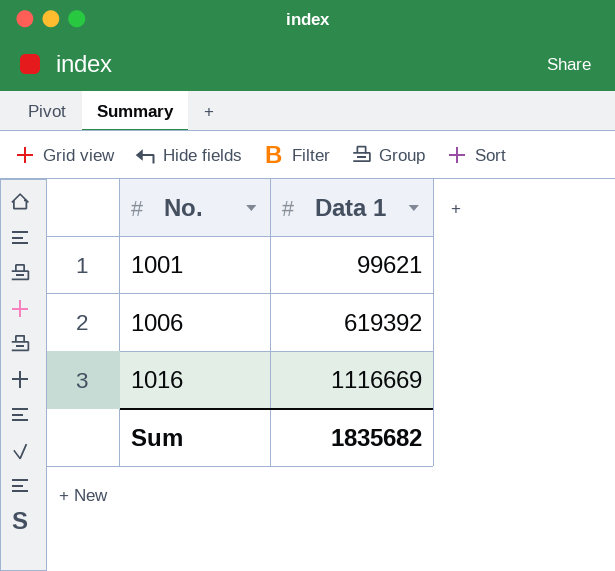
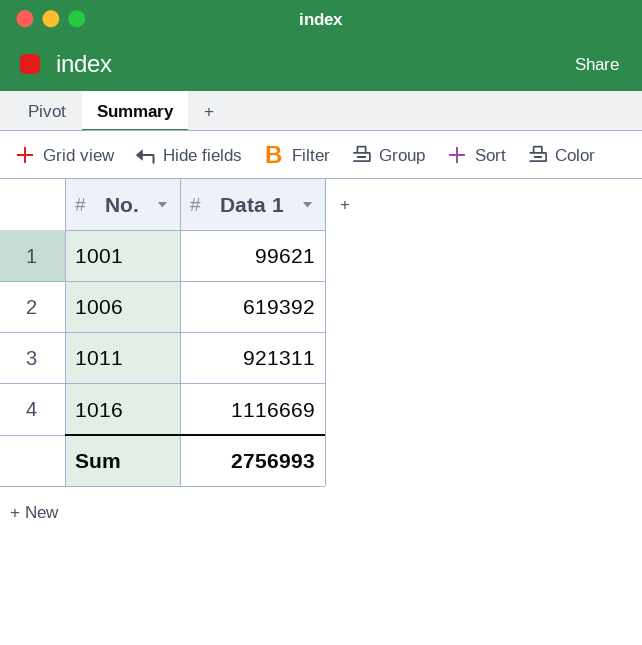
row 1011: none -> 921311
Sum | Data 1: 1835682 -> 2756993

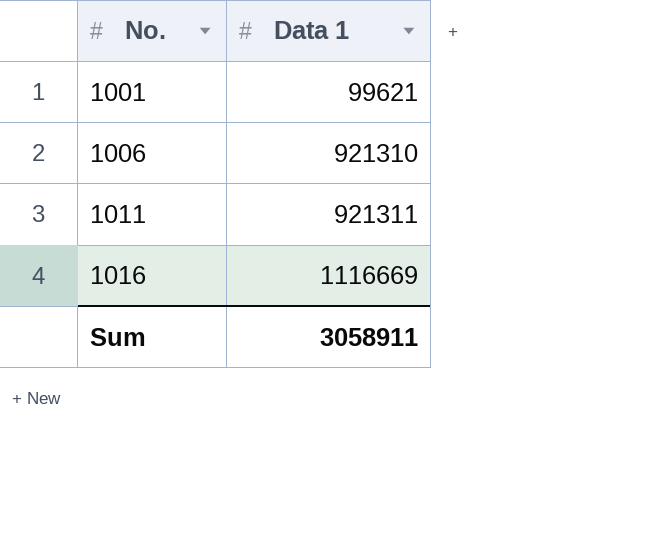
1006 | Data 1: 619392 -> 921310
Sum | Data 1: 2756993 -> 3058911

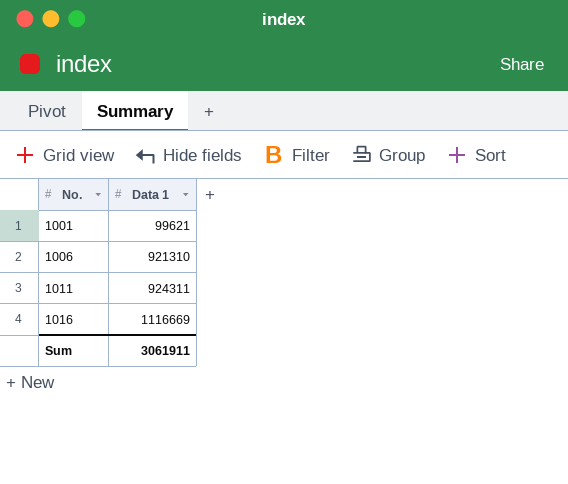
1011 | Data 1: 921311 -> 924311
Sum | Data 1: 3058911 -> 3061911

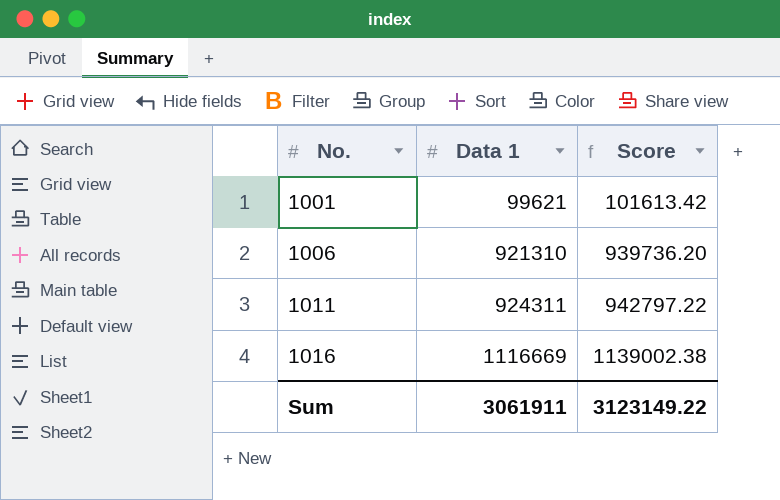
column Score | formula: none -> [Data 1] * 1.02

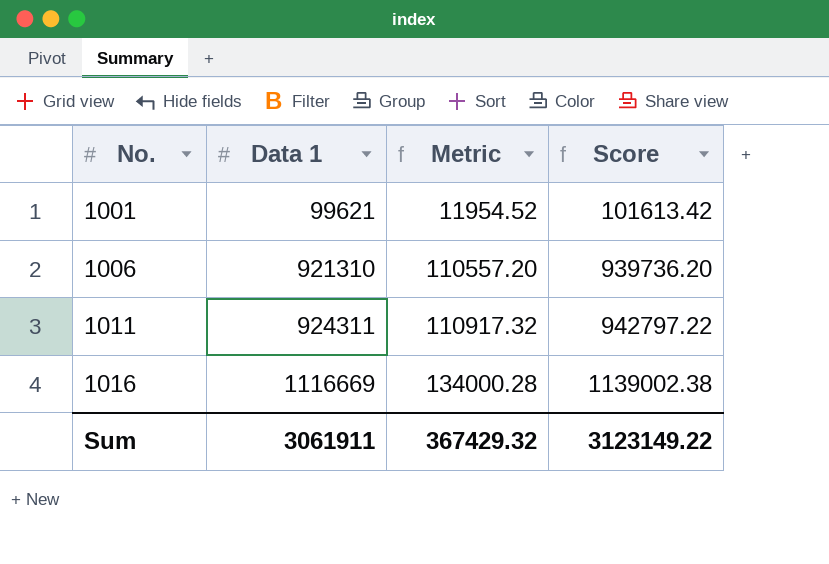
column Metric | formula: none -> [Data 1] * 0.12

